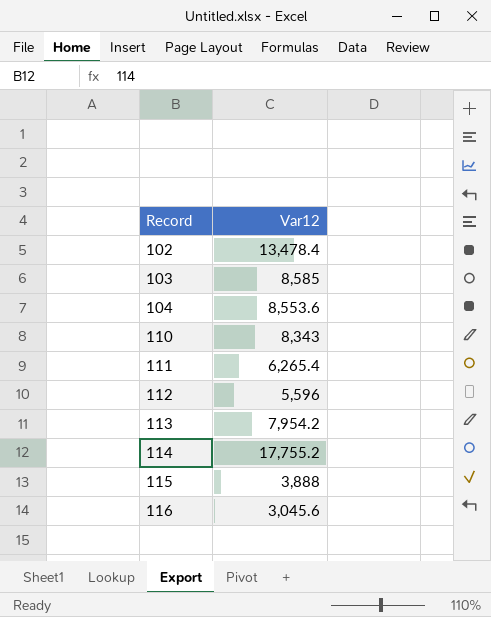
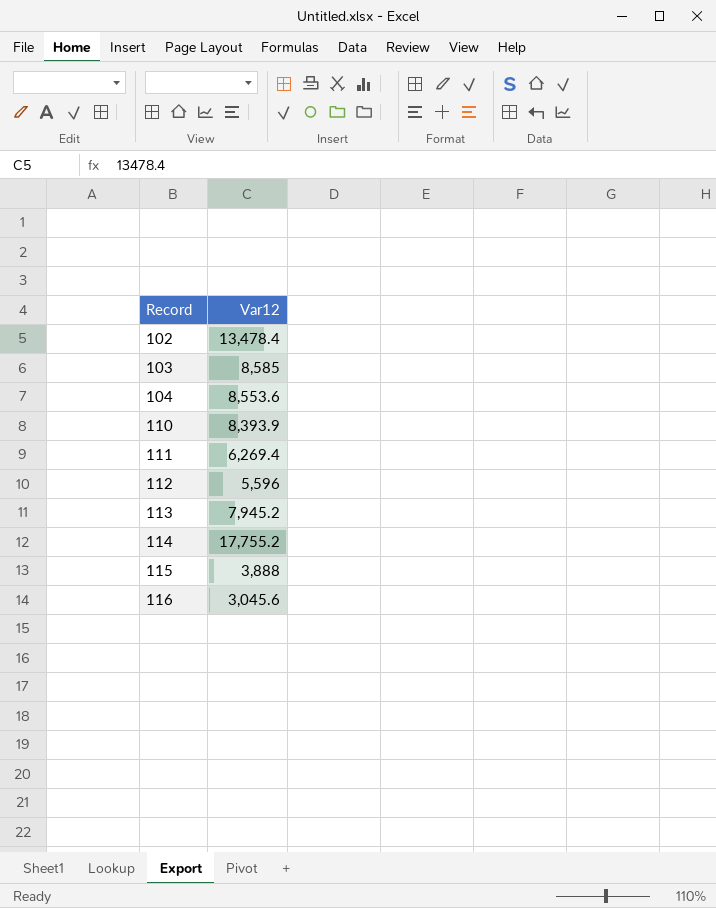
110 | Var12: 8,343 -> 8,393.9
111 | Var12: 6,265.4 -> 6,269.4
113 | Var12: 7,954.2 -> 7,945.2

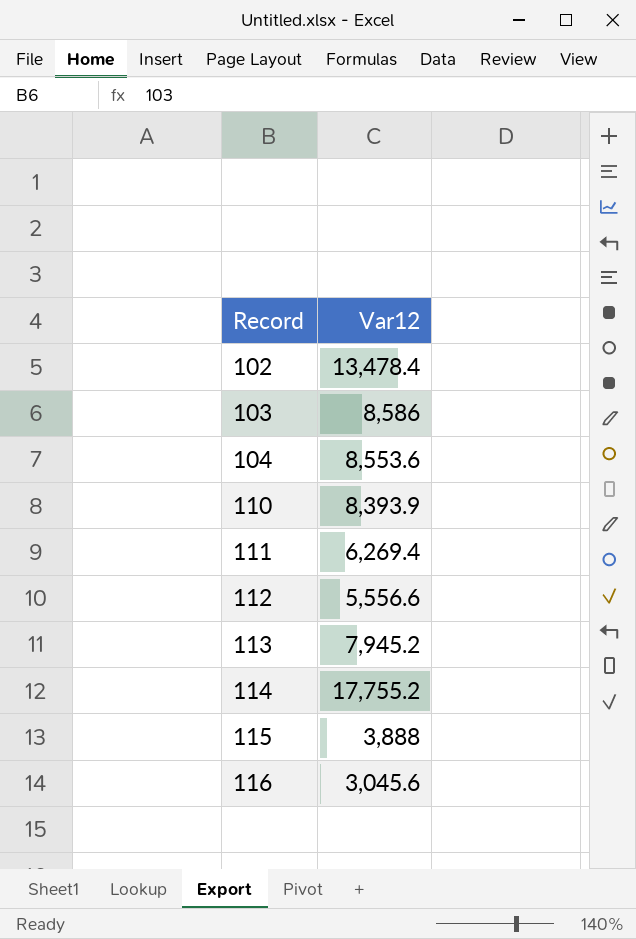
103 | Var12: 8,585 -> 8,586
112 | Var12: 5,596 -> 5,556.6

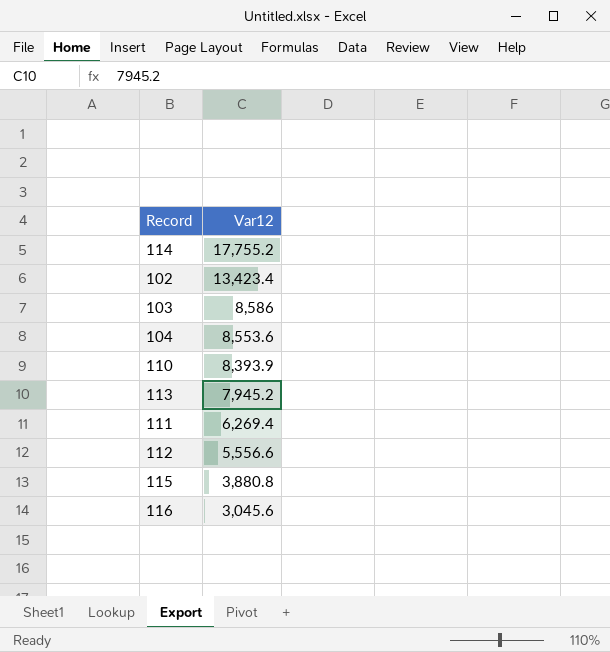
row order: Record ascending -> Var12 descending
102 | Var12: 13,478.4 -> 13,423.4
115 | Var12: 3,888 -> 3,880.8

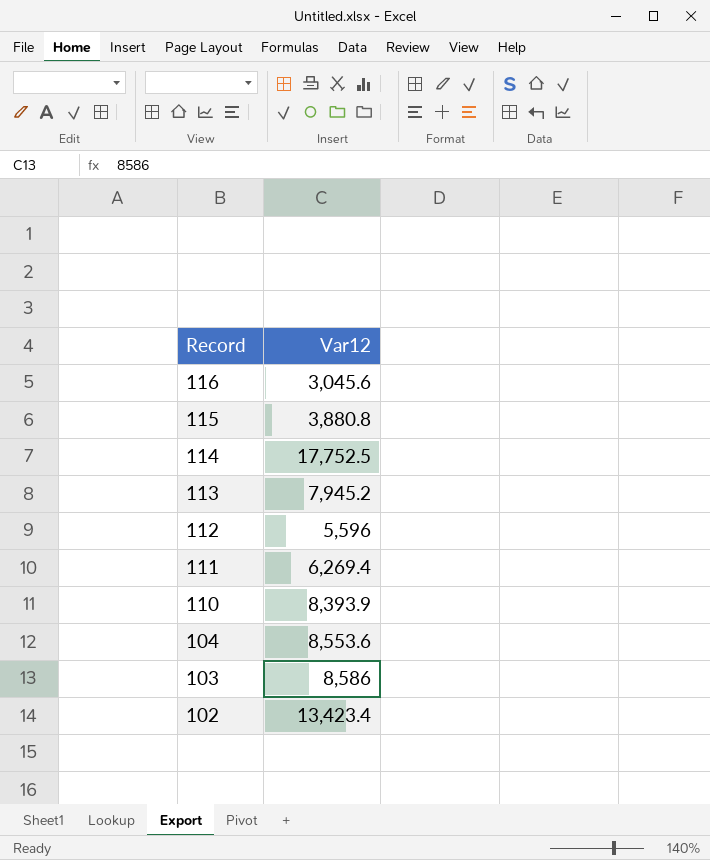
row order: Var12 descending -> Record descending
114 | Var12: 17,755.2 -> 17,752.5
112 | Var12: 5,556.6 -> 5,596

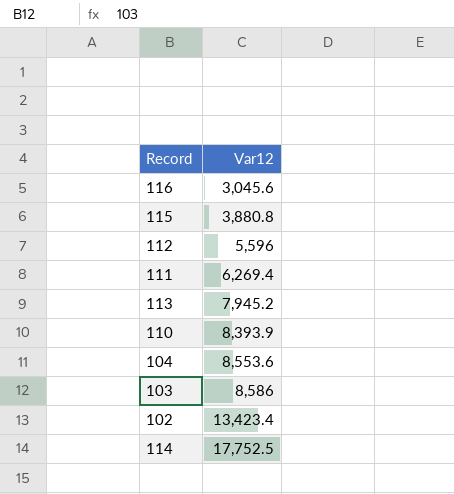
row order: Record descending -> Var12 ascending

